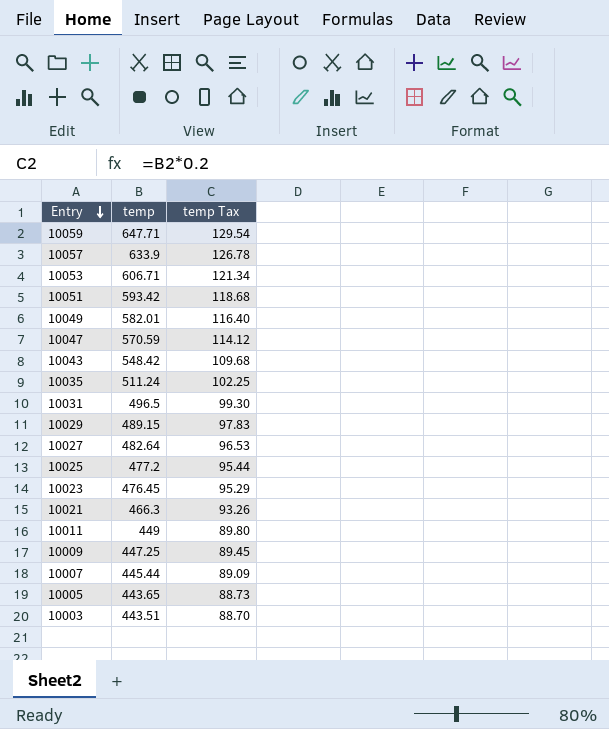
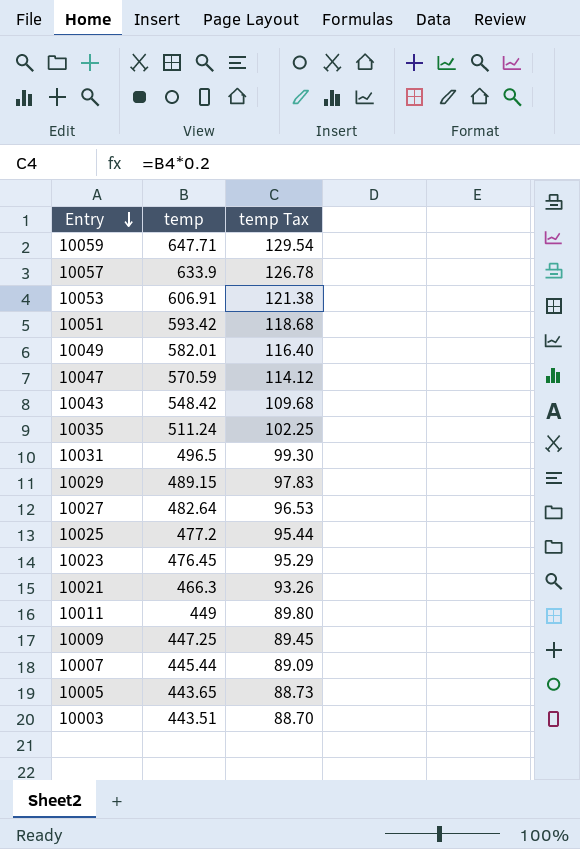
10053 | temp: 606.71 -> 606.91
10053 | temp Tax: 121.34 -> 121.38

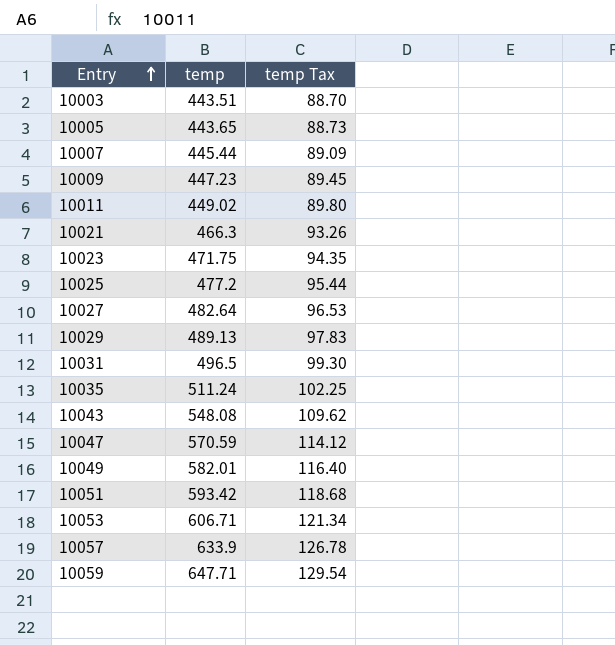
row order: Entry descending -> Entry ascending
10009 | temp: 447.25 -> 447.23
10011 | temp: 449 -> 449.02
10023 | temp: 476.45 -> 471.75
10023 | temp Tax: 95.29 -> 94.35
10029 | temp: 489.15 -> 489.13
10043 | temp: 548.42 -> 548.08
10043 | temp Tax: 109.68 -> 109.62
10053 | temp: 606.91 -> 606.71
10053 | temp Tax: 121.38 -> 121.34

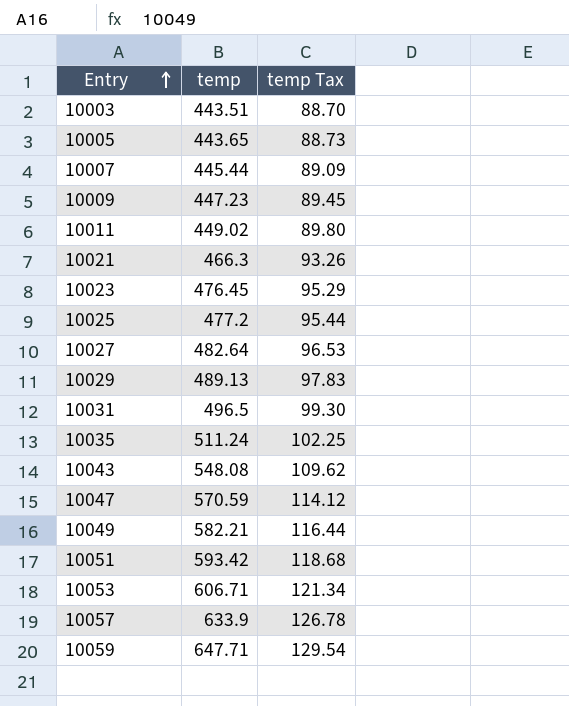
10023 | temp: 471.75 -> 476.45
10023 | temp Tax: 94.35 -> 95.29
10049 | temp: 582.01 -> 582.21
10049 | temp Tax: 116.40 -> 116.44

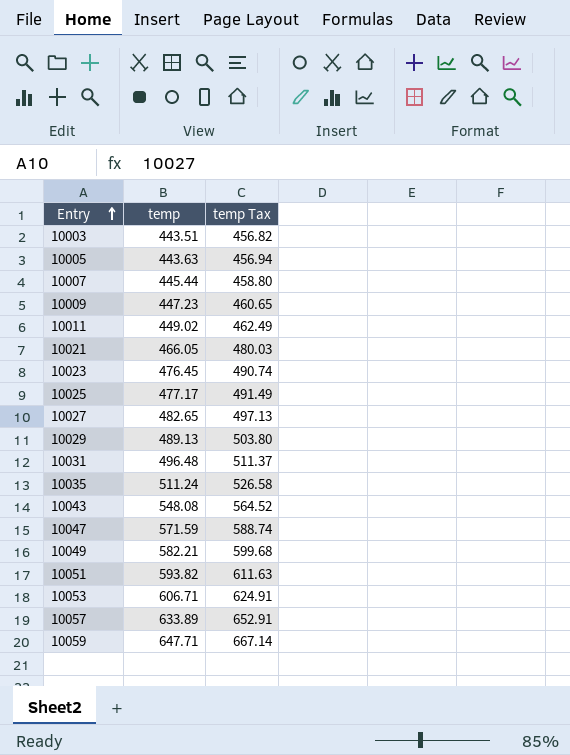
column temp Tax | formula: [temp] * 0.2 -> [temp] * 1.03
10005 | temp: 443.65 -> 443.63
10021 | temp: 466.3 -> 466.05
10025 | temp: 477.2 -> 477.17
10027 | temp: 482.64 -> 482.65
10031 | temp: 496.5 -> 496.48
10047 | temp: 570.59 -> 571.59
10051 | temp: 593.42 -> 593.82
10057 | temp: 633.9 -> 633.89

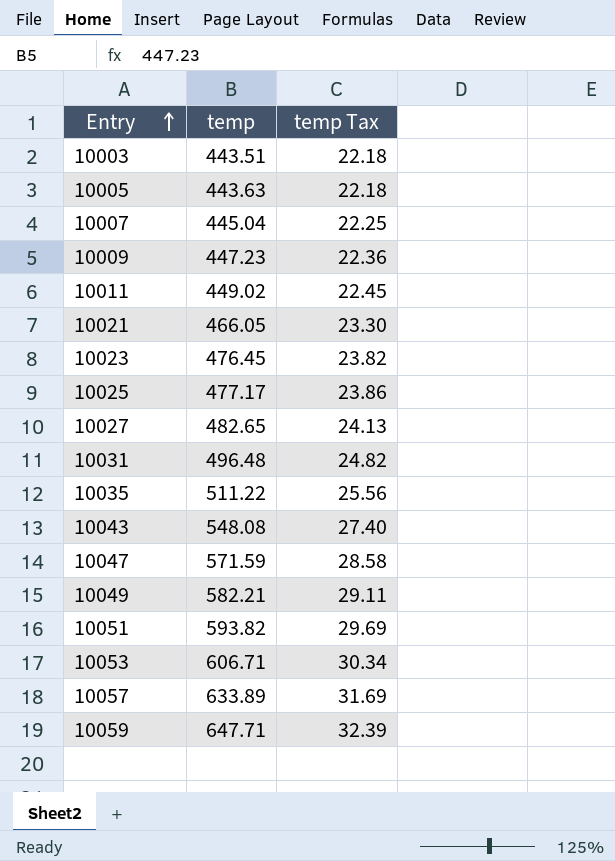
column temp Tax | formula: [temp] * 1.03 -> [temp] * 0.05
row 10029: 489.13 | 503.80 -> none
10007 | temp: 445.44 -> 445.04
10035 | temp: 511.24 -> 511.22

